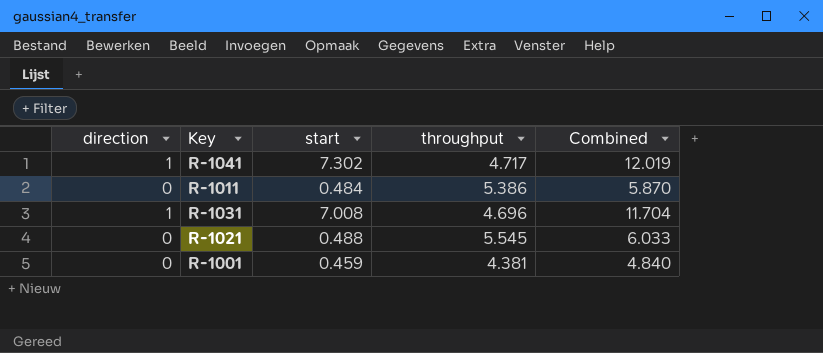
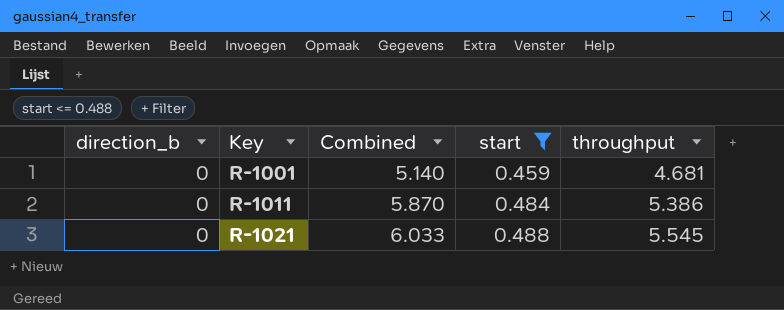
filter: none -> start <= 0.488
row order: none -> Key ascending
column name: direction -> direction_b
column Combined | position: 5 -> 3
R-1001 | Combined: 4.840 -> 5.140
R-1001 | throughput: 4.381 -> 4.681

